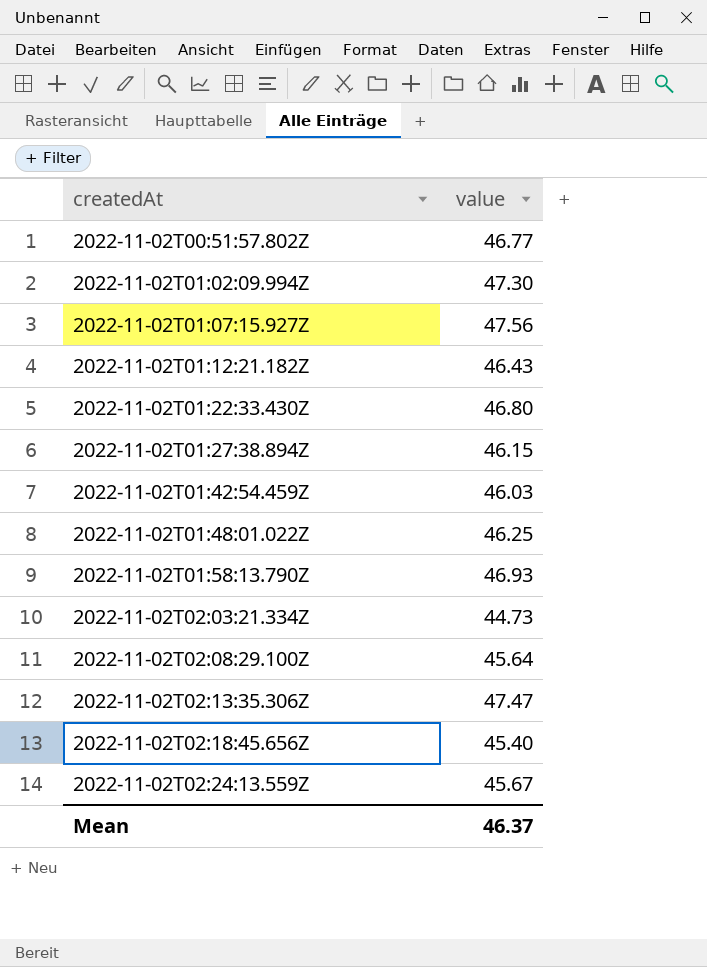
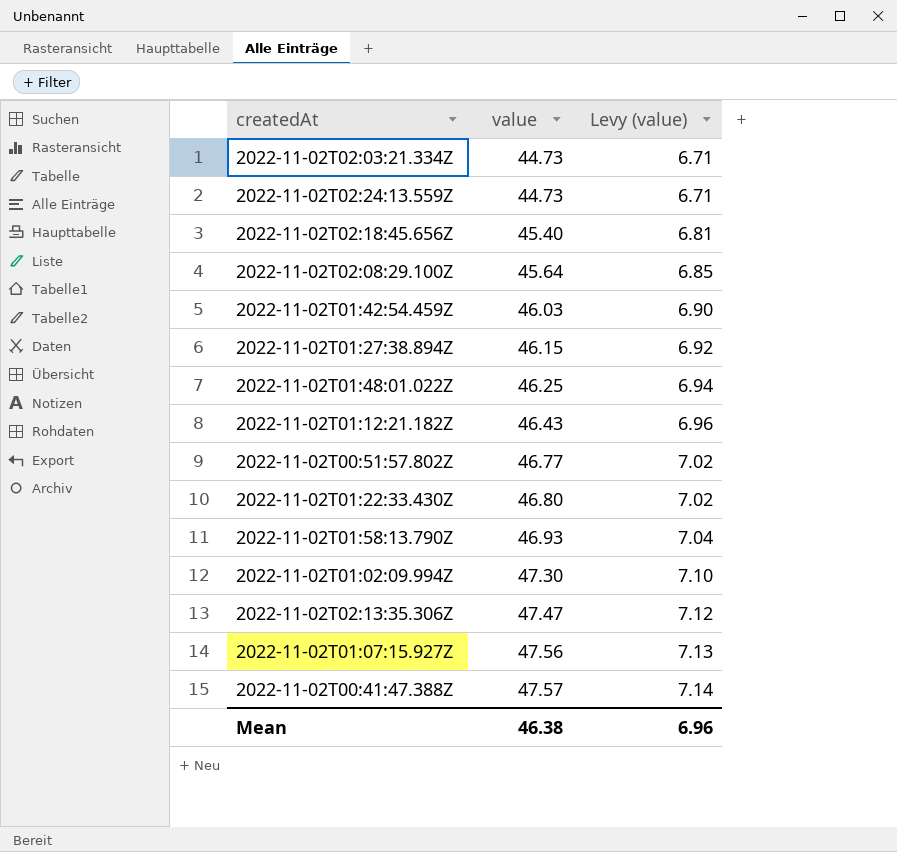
row order: createdAt ascending -> value ascending
column Levy (value) | formula: none -> [value] * 0.15
2022-11-02T02:24:13.559Z | value: 45.67 -> 44.73
row 2022-11-02T00:41:47.388Z: none -> 47.57 | 7.14
Mean | value: 46.37 -> 46.38

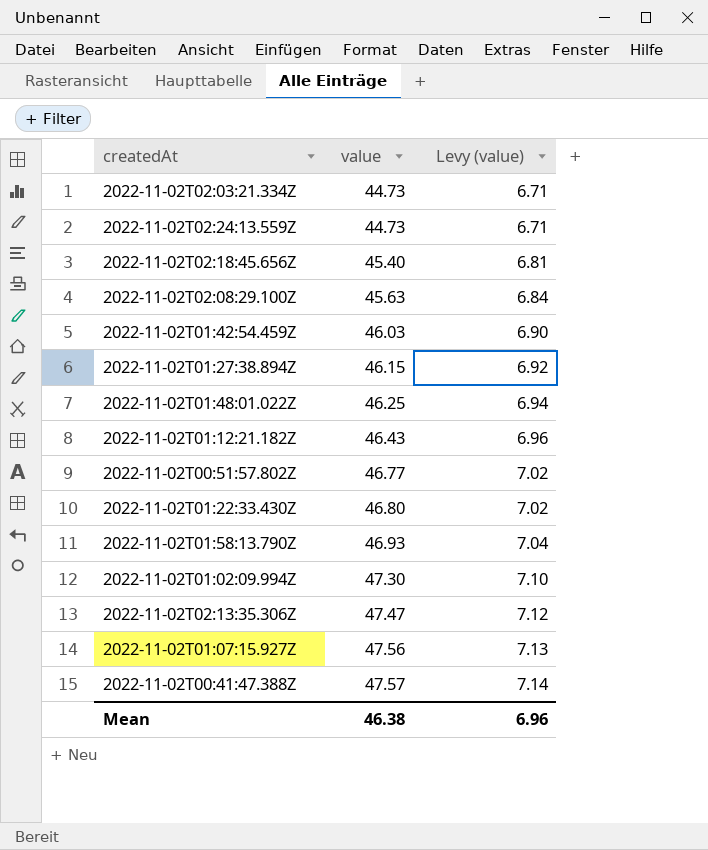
2022-11-02T02:08:29.100Z | value: 45.64 -> 45.63
2022-11-02T02:08:29.100Z | Levy (value): 6.85 -> 6.84

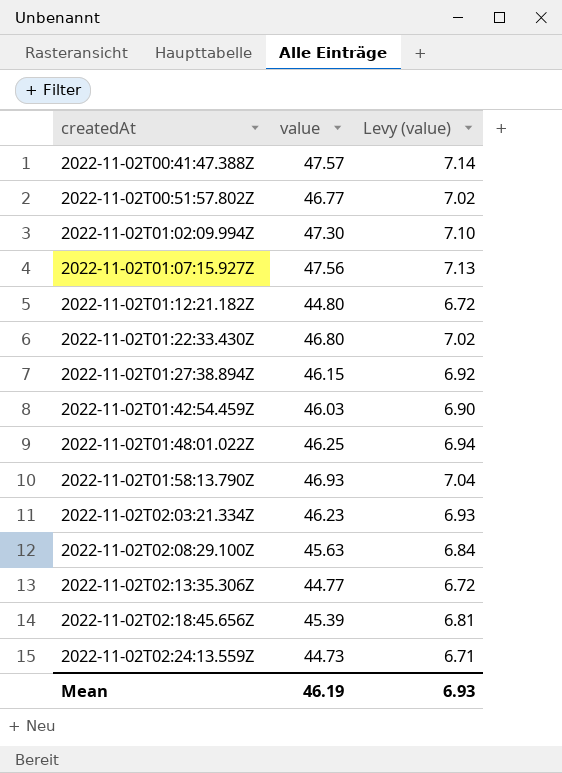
row order: value ascending -> createdAt ascending
2022-11-02T01:12:21.182Z | value: 46.43 -> 44.80
2022-11-02T01:12:21.182Z | Levy (value): 6.96 -> 6.72
2022-11-02T02:03:21.334Z | value: 44.73 -> 46.23
2022-11-02T02:03:21.334Z | Levy (value): 6.71 -> 6.93
2022-11-02T02:13:35.306Z | value: 47.47 -> 44.77
2022-11-02T02:13:35.306Z | Levy (value): 7.12 -> 6.72
2022-11-02T02:18:45.656Z | value: 45.40 -> 45.39
Mean | value: 46.38 -> 46.19
Mean | Levy (value): 6.96 -> 6.93

